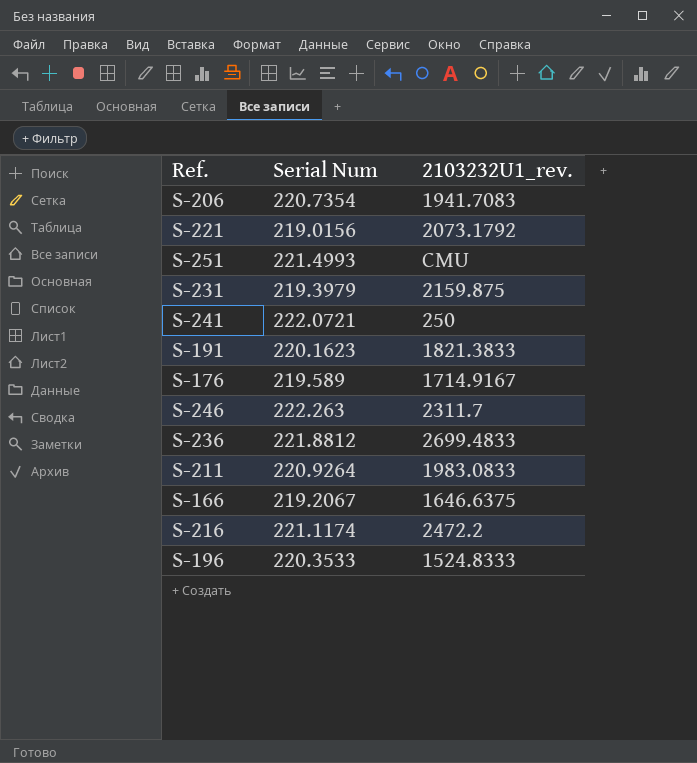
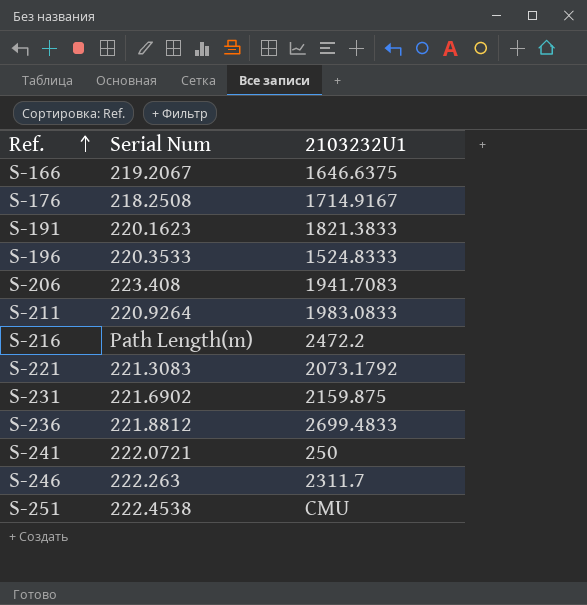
row order: none -> Ref. ascending
column name: 2103232U1_rev. -> 2103232U1
S-176 | Serial Num: 219.589 -> 218.2508
S-206 | Serial Num: 220.7354 -> 223.408
S-216 | Serial Num: 221.1174 -> Path Length(m)
S-221 | Serial Num: 219.0156 -> 221.3083
S-231 | Serial Num: 219.3979 -> 221.6902
S-251 | Serial Num: 221.4993 -> 222.4538

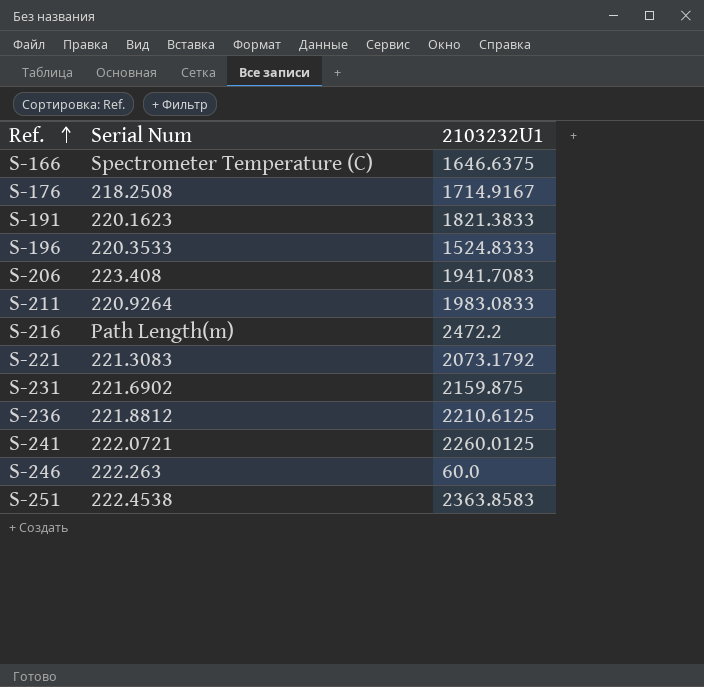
S-166 | Serial Num: 219.2067 -> Spectrometer Temperature (C)
S-236 | 2103232U1: 2699.4833 -> 2210.6125
S-241 | 2103232U1: 250 -> 2260.0125
S-246 | 2103232U1: 2311.7 -> 60.0
S-251 | 2103232U1: CMU -> 2363.8583

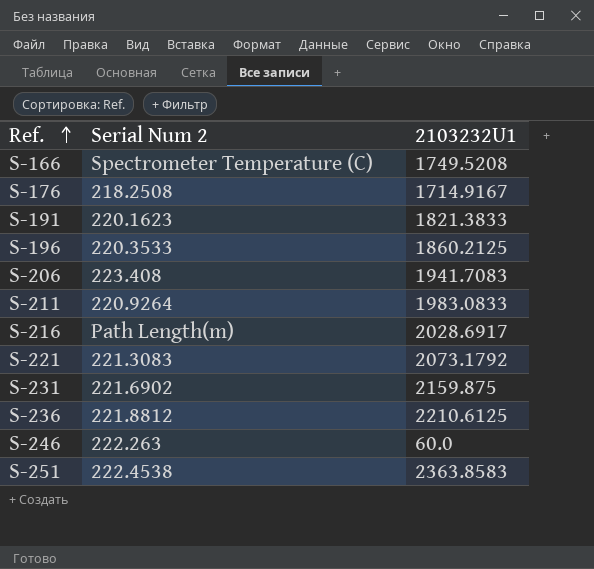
column name: Serial Num -> Serial Num 2
row S-241: 222.0721 | 2260.0125 -> none
S-166 | 2103232U1: 1646.6375 -> 1749.5208
S-196 | 2103232U1: 1524.8333 -> 1860.2125
S-216 | 2103232U1: 2472.2 -> 2028.6917

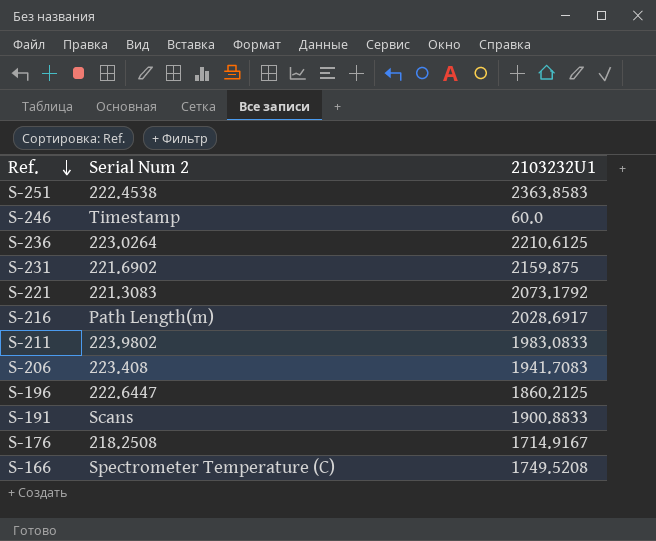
row order: Ref. ascending -> Ref. descending
S-246 | Serial Num 2: 222.263 -> Timestamp
S-236 | Serial Num 2: 221.8812 -> 223.0264
S-211 | Serial Num 2: 220.9264 -> 223.9802
S-196 | Serial Num 2: 220.3533 -> 222.6447
S-191 | Serial Num 2: 220.1623 -> Scans
S-191 | 2103232U1: 1821.3833 -> 1900.8833

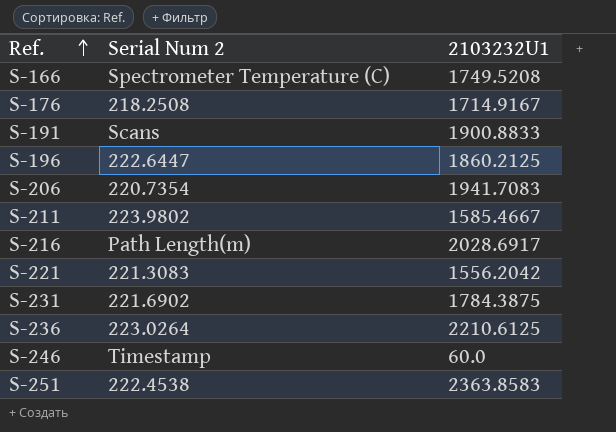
row order: Ref. descending -> Ref. ascending
S-206 | Serial Num 2: 223.408 -> 220.7354
S-211 | 2103232U1: 1983.0833 -> 1585.4667
S-221 | 2103232U1: 2073.1792 -> 1556.2042
S-231 | 2103232U1: 2159.875 -> 1784.3875

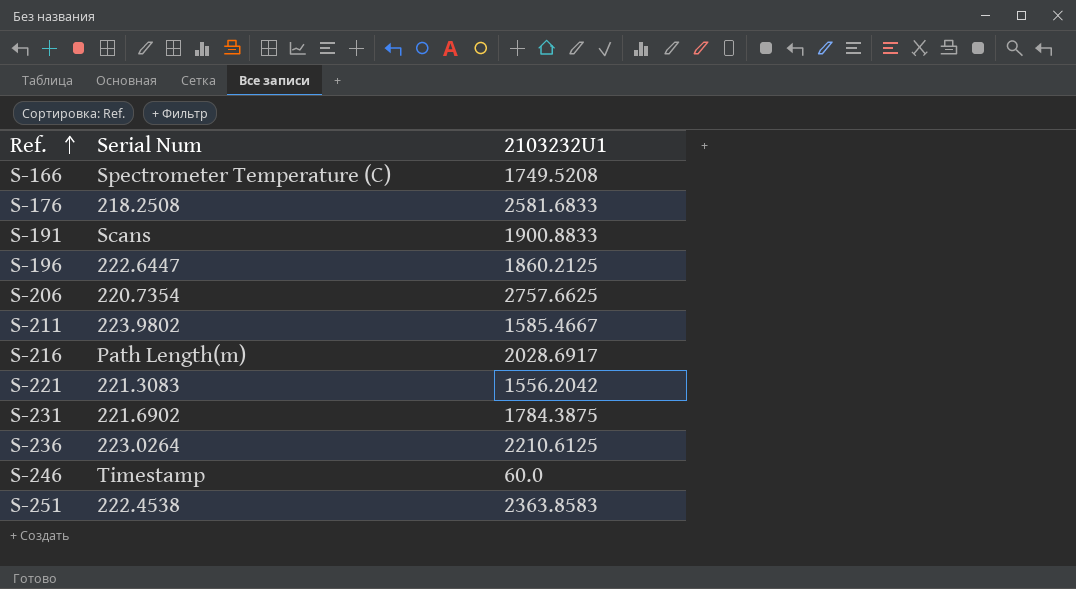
column name: Serial Num 2 -> Serial Num
S-176 | 2103232U1: 1714.9167 -> 2581.6833
S-206 | 2103232U1: 1941.7083 -> 2757.6625

